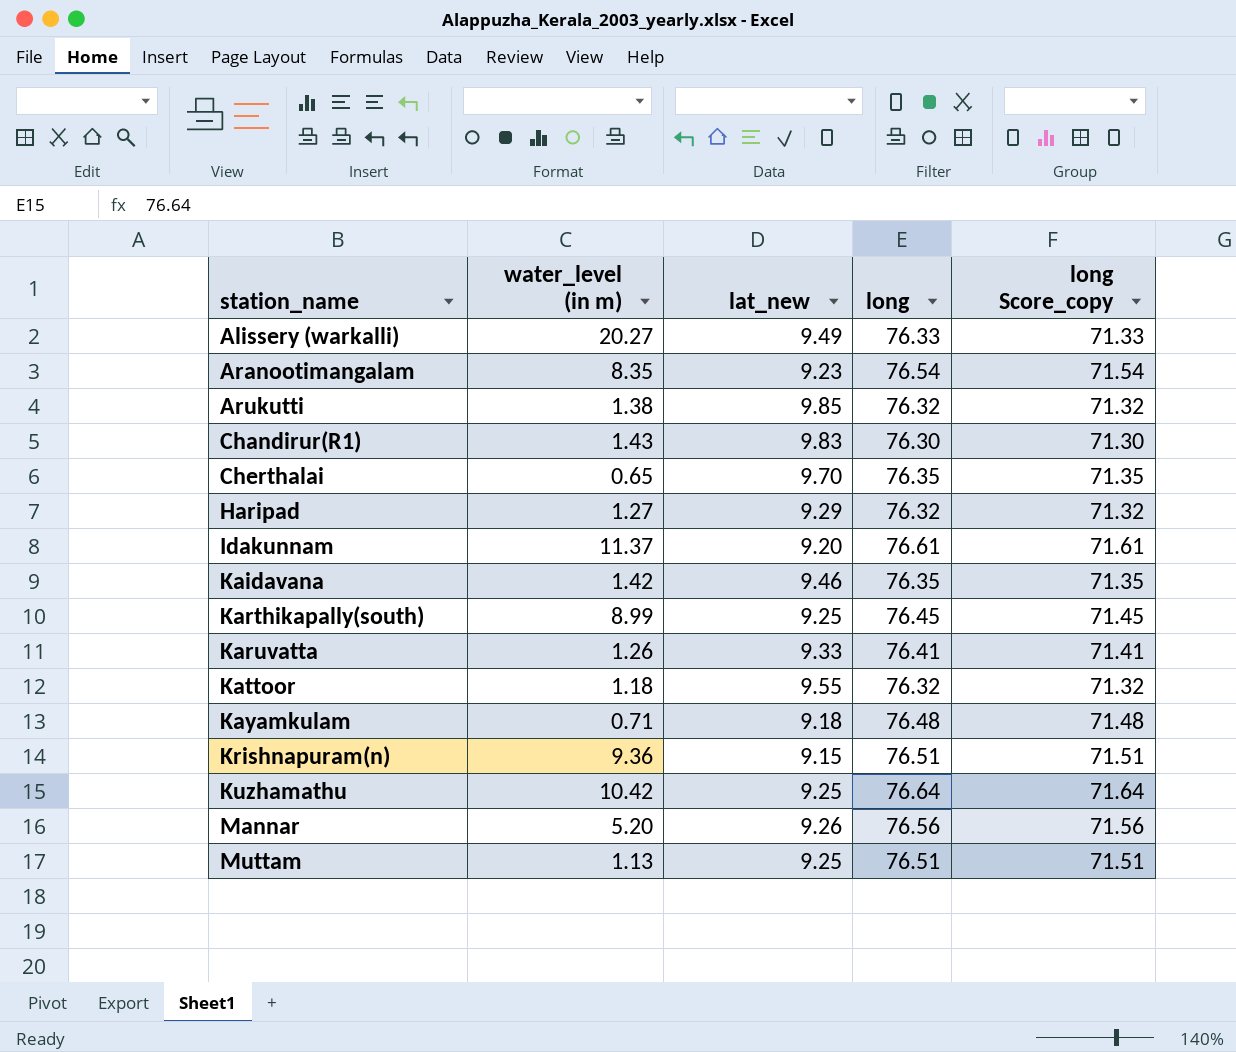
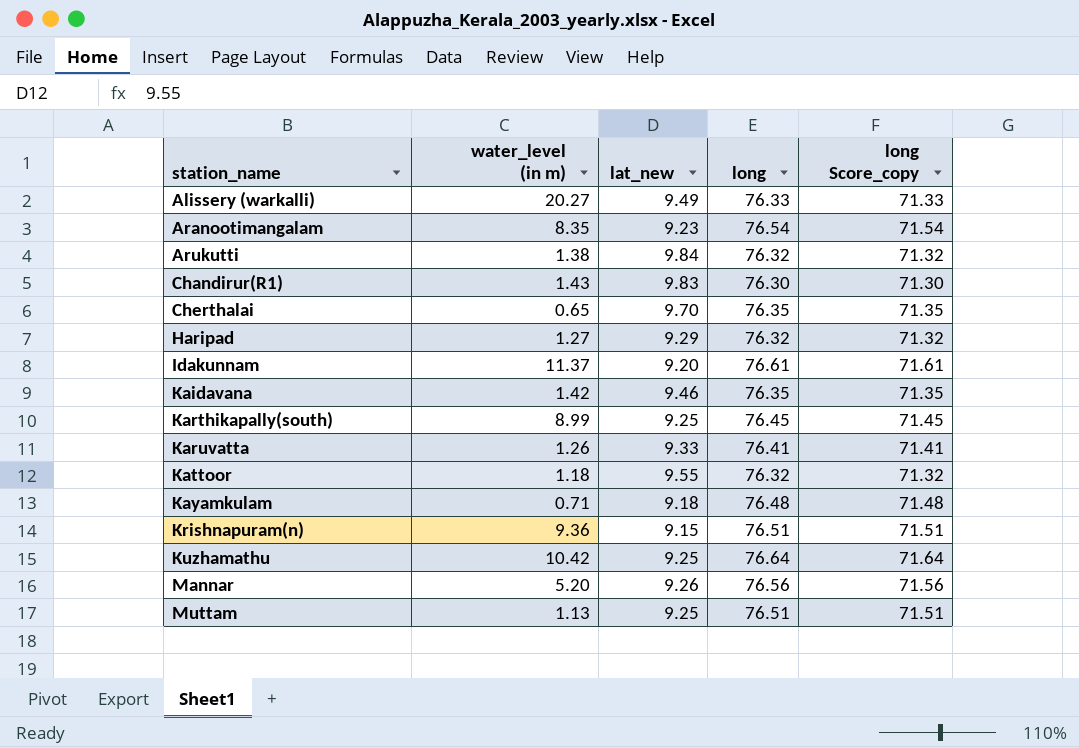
Arukutti | lat_new: 9.85 -> 9.84

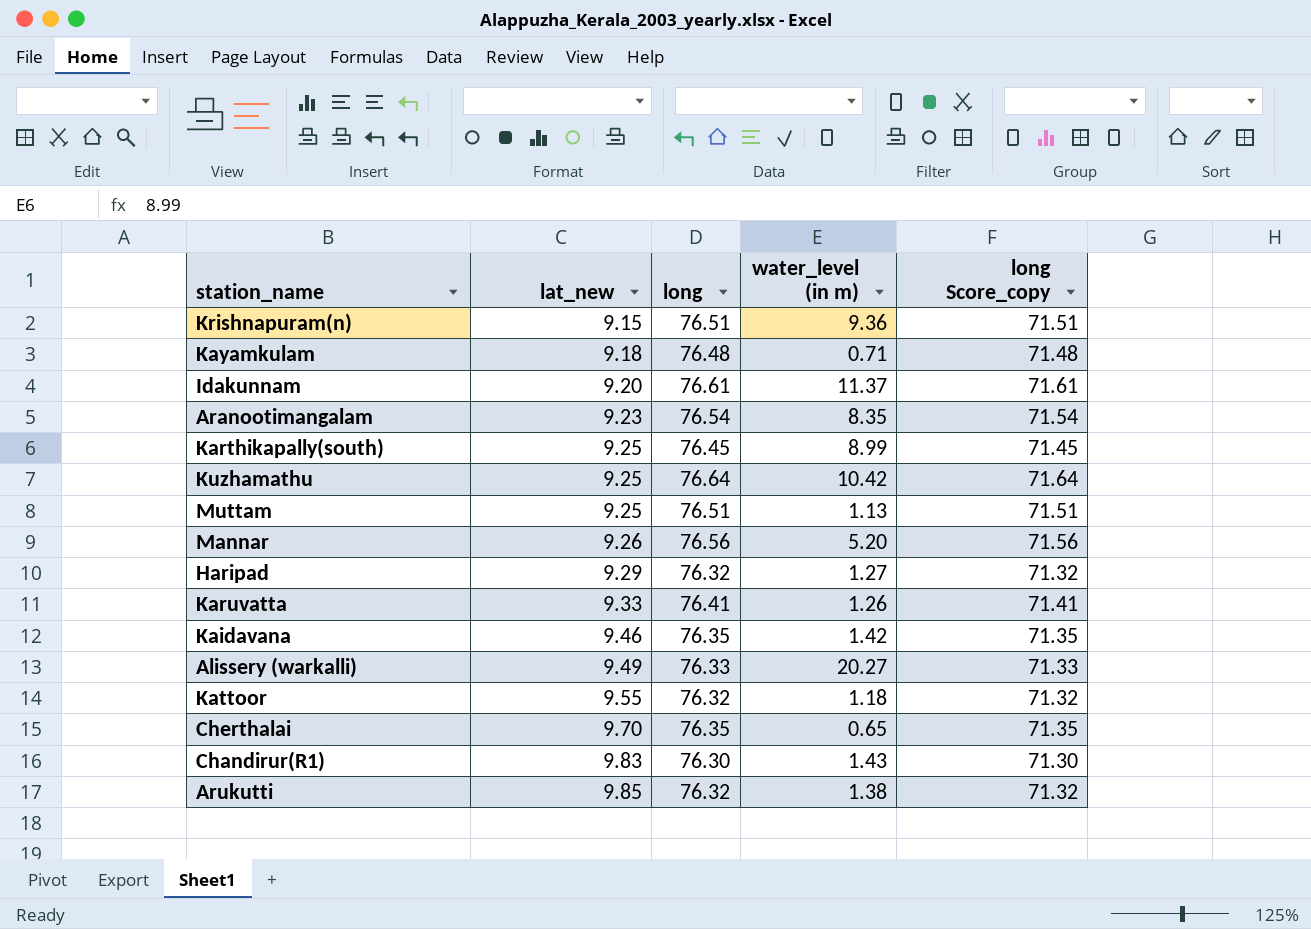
row order: station_name ascending -> lat_new ascending
column water_level (in m) | position: 2 -> 4
Arukutti | lat_new: 9.84 -> 9.85

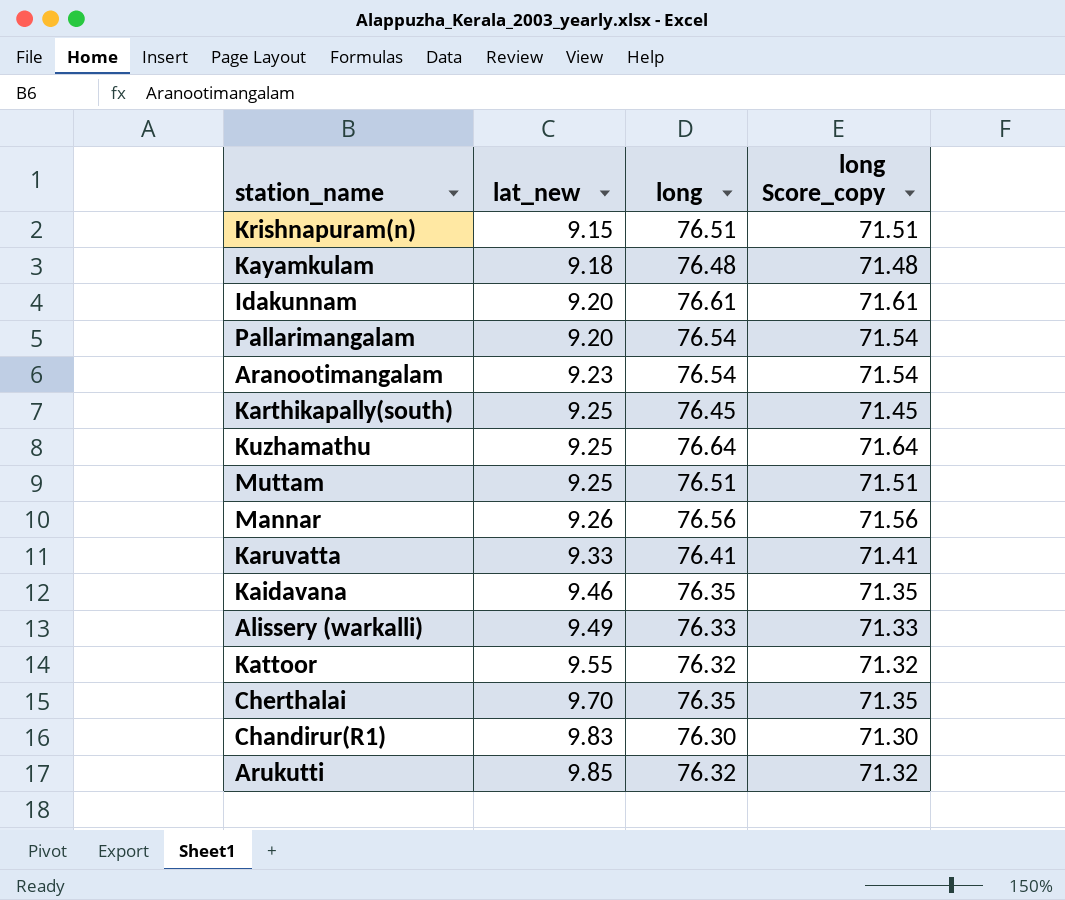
column water_level (in m) | position: 4 -> none
row Haripad: 9.29 | 76.32 | 1.27 | 71.32 -> none
row Pallarimangalam: none -> 9.20 | 76.54 | 71.54

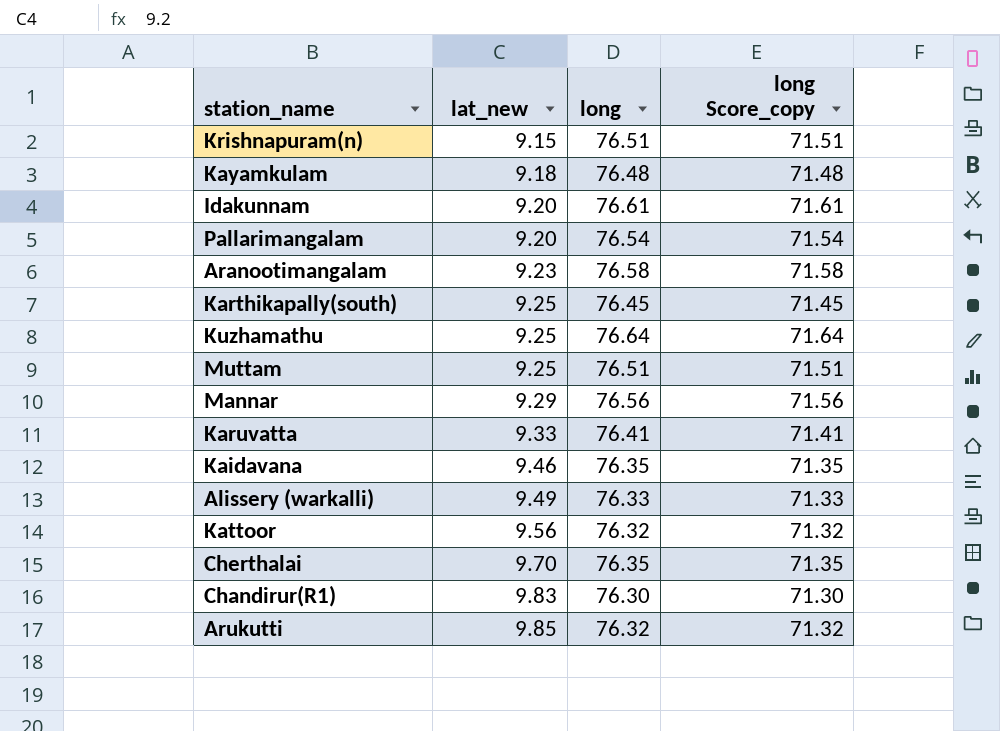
Aranootimangalam | long: 76.54 -> 76.58
Aranootimangalam | long Score_copy: 71.54 -> 71.58
Mannar | lat_new: 9.26 -> 9.29
Kattoor | lat_new: 9.55 -> 9.56

